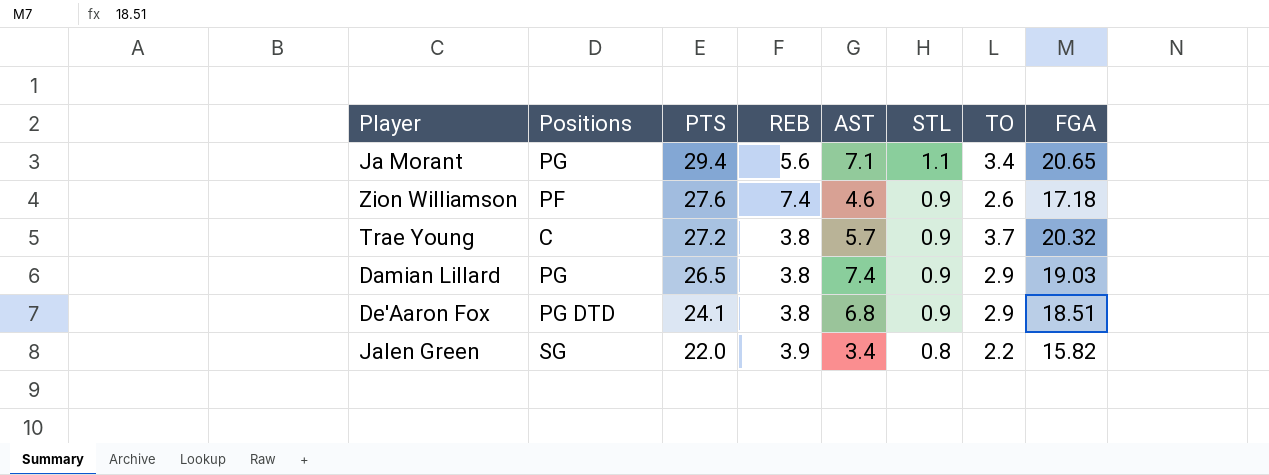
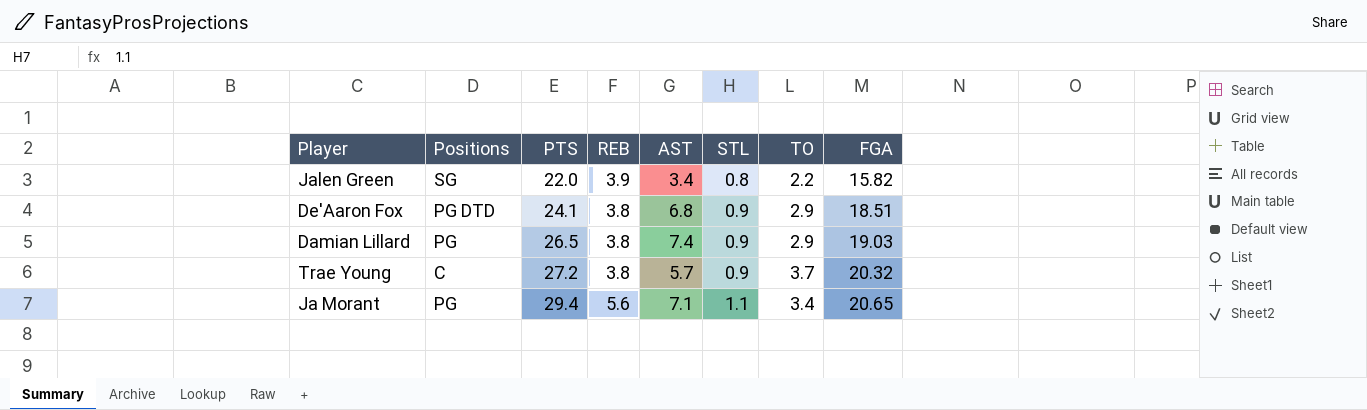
row order: PTS descending -> PTS ascending
row Zion Williamson: PF | 27.6 | 7.4 | 4.6 | 0.9 | 2.6 | 17.18 -> none

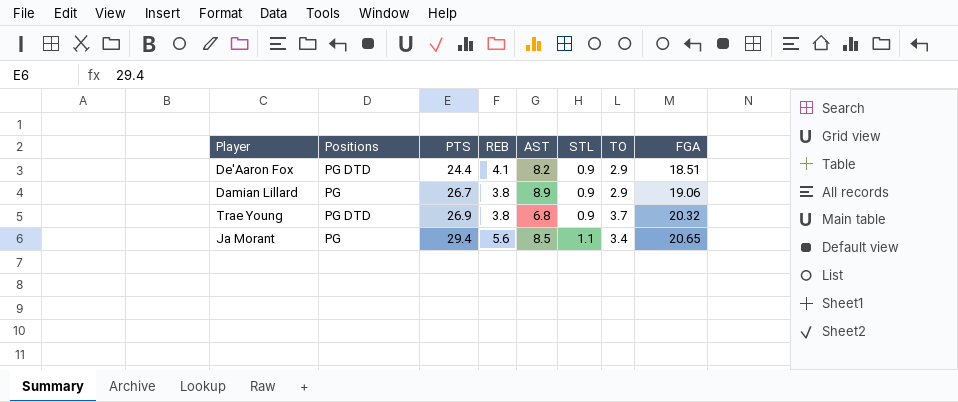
row Jalen Green: SG | 22.0 | 3.9 | 3.4 | 0.8 | 2.2 | 15.82 -> none
De'Aaron Fox | PTS: 24.1 -> 24.4
De'Aaron Fox | REB: 3.8 -> 4.1
De'Aaron Fox | AST: 6.8 -> 8.2
Damian Lillard | PTS: 26.5 -> 26.7
Damian Lillard | AST: 7.4 -> 8.9
Damian Lillard | FGA: 19.03 -> 19.06
Trae Young | Positions: C -> PG DTD
Trae Young | PTS: 27.2 -> 26.9
Trae Young | AST: 5.7 -> 6.8
Ja Morant | AST: 7.1 -> 8.5

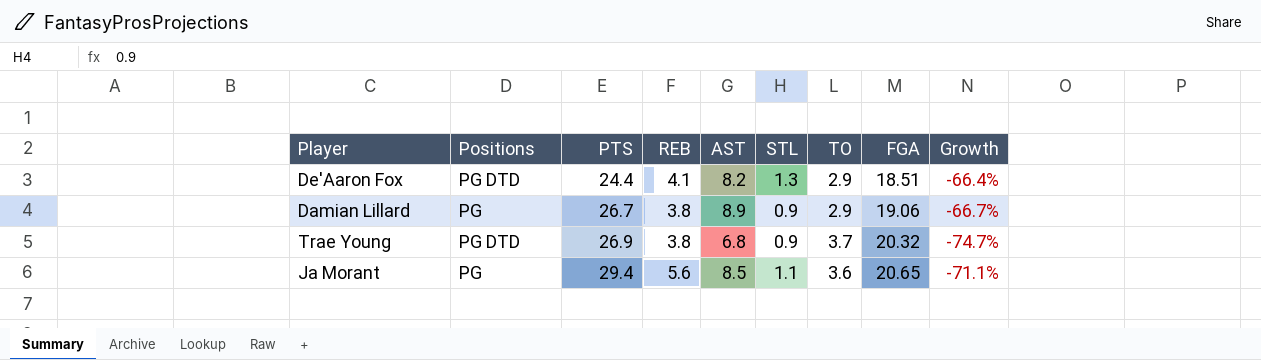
column Growth | formula: none -> ([AST] - [PTS]) / [PTS]
De'Aaron Fox | STL: 0.9 -> 1.3
Ja Morant | TO: 3.4 -> 3.6

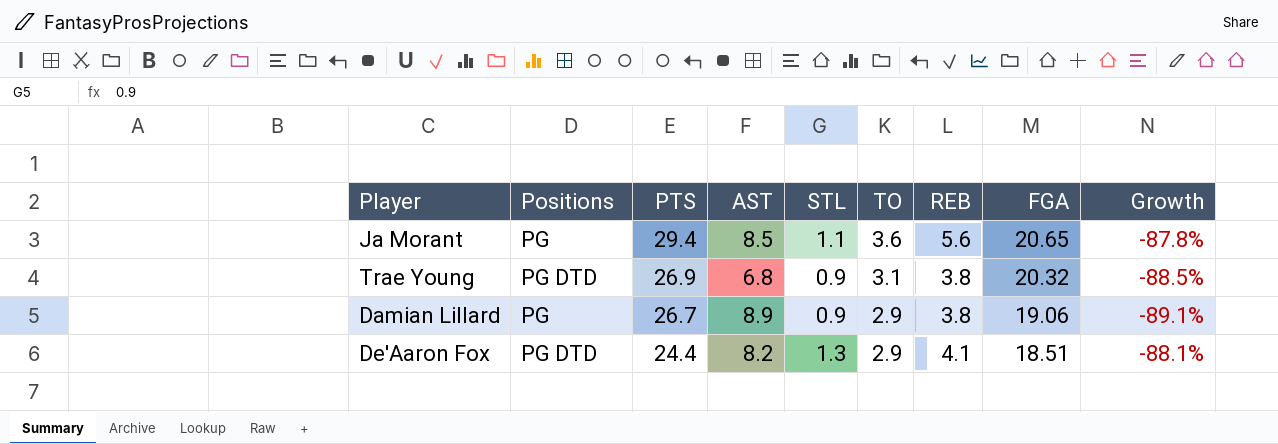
row order: PTS ascending -> PTS descending
column REB | position: 4 -> 7
column Growth | formula: ([AST] - [PTS]) / [PTS] -> ([TO] - [PTS]) / [PTS]
Trae Young | TO: 3.7 -> 3.1

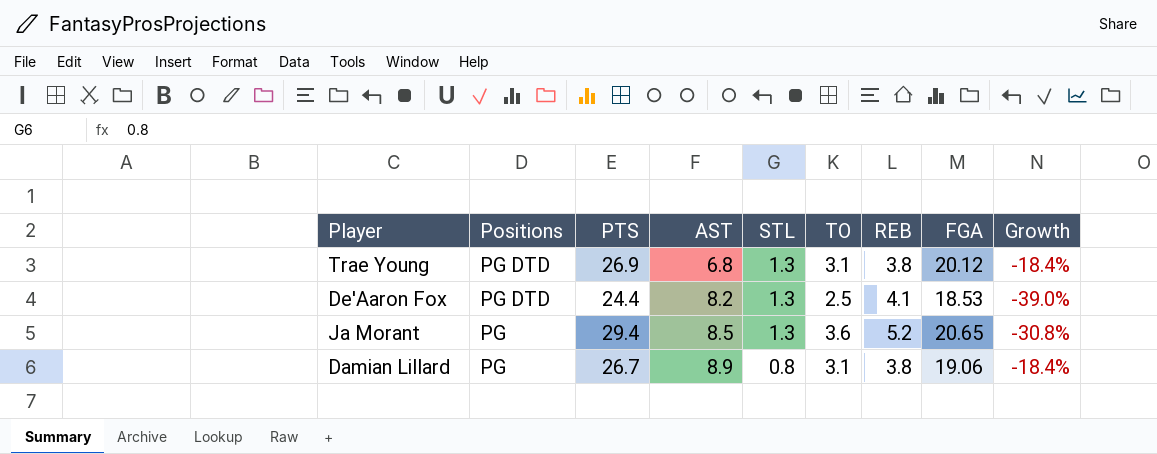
row order: PTS descending -> Positions descending
column Growth | formula: ([TO] - [PTS]) / [PTS] -> ([TO] - [REB]) / [REB]
Trae Young | STL: 0.9 -> 1.3
Trae Young | FGA: 20.32 -> 20.12
De'Aaron Fox | TO: 2.9 -> 2.5
De'Aaron Fox | FGA: 18.51 -> 18.53
Ja Morant | STL: 1.1 -> 1.3
Ja Morant | REB: 5.6 -> 5.2
Damian Lillard | STL: 0.9 -> 0.8
Damian Lillard | TO: 2.9 -> 3.1

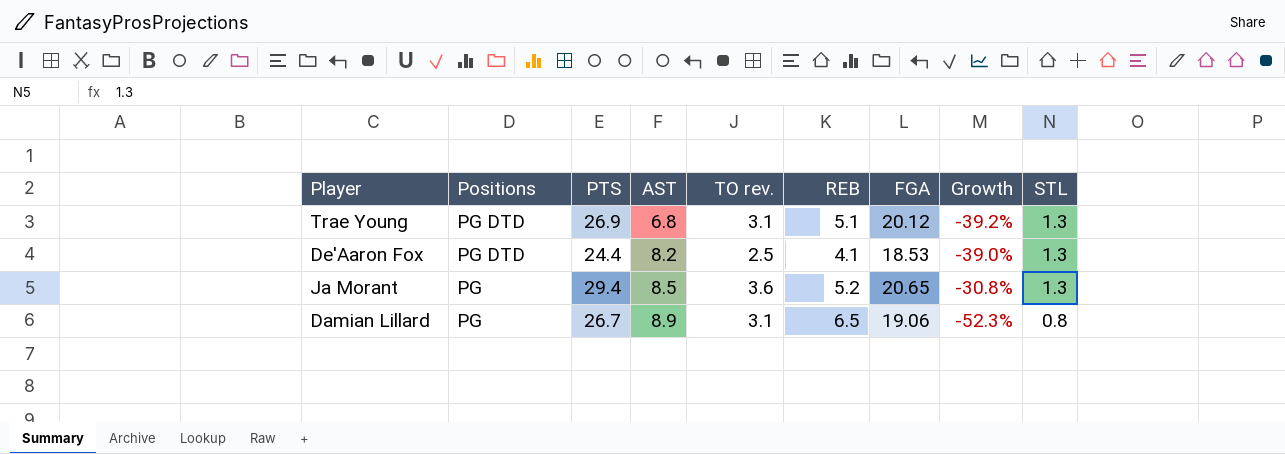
column name: TO -> TO rev.
column STL | position: 5 -> 9
Trae Young | REB: 3.8 -> 5.1
Trae Young | Growth: -18.4% -> -39.2%
Damian Lillard | REB: 3.8 -> 6.5
Damian Lillard | Growth: -18.4% -> -52.3%

